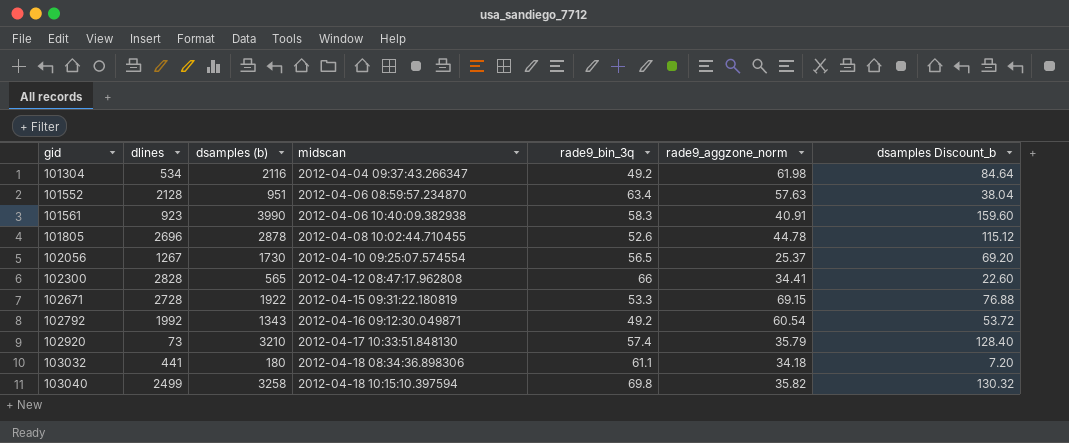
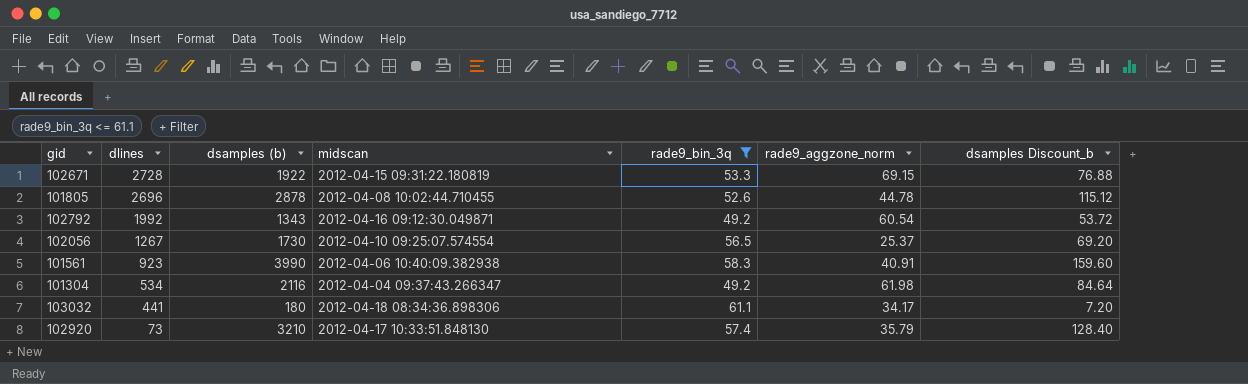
filter: none -> rade9_bin_3q <= 61.1
row order: gid ascending -> dlines descending
103032 | rade9_aggzone_norm: 34.18 -> 34.17

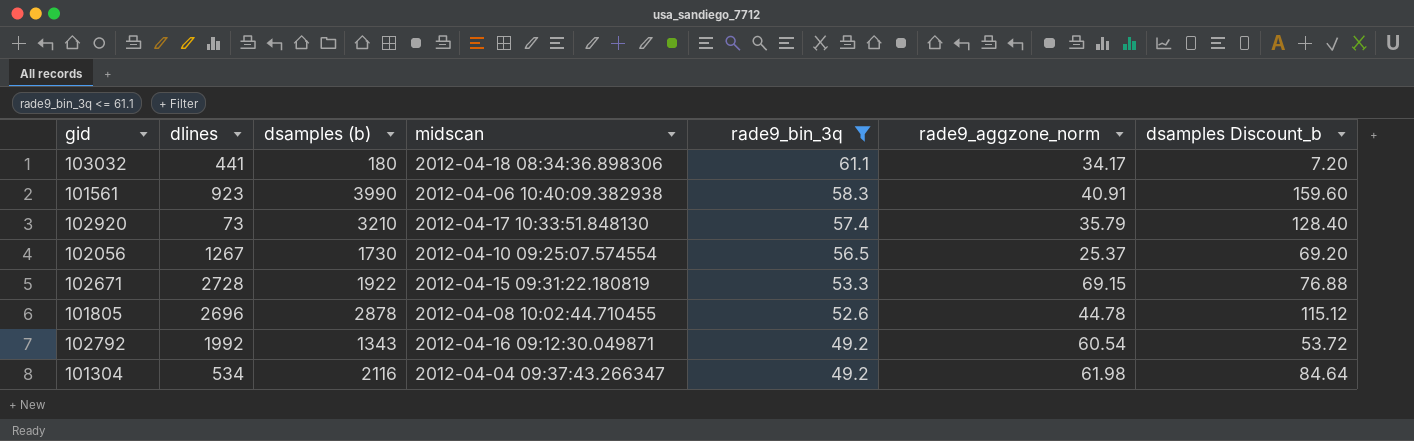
row order: dlines descending -> rade9_bin_3q descending

